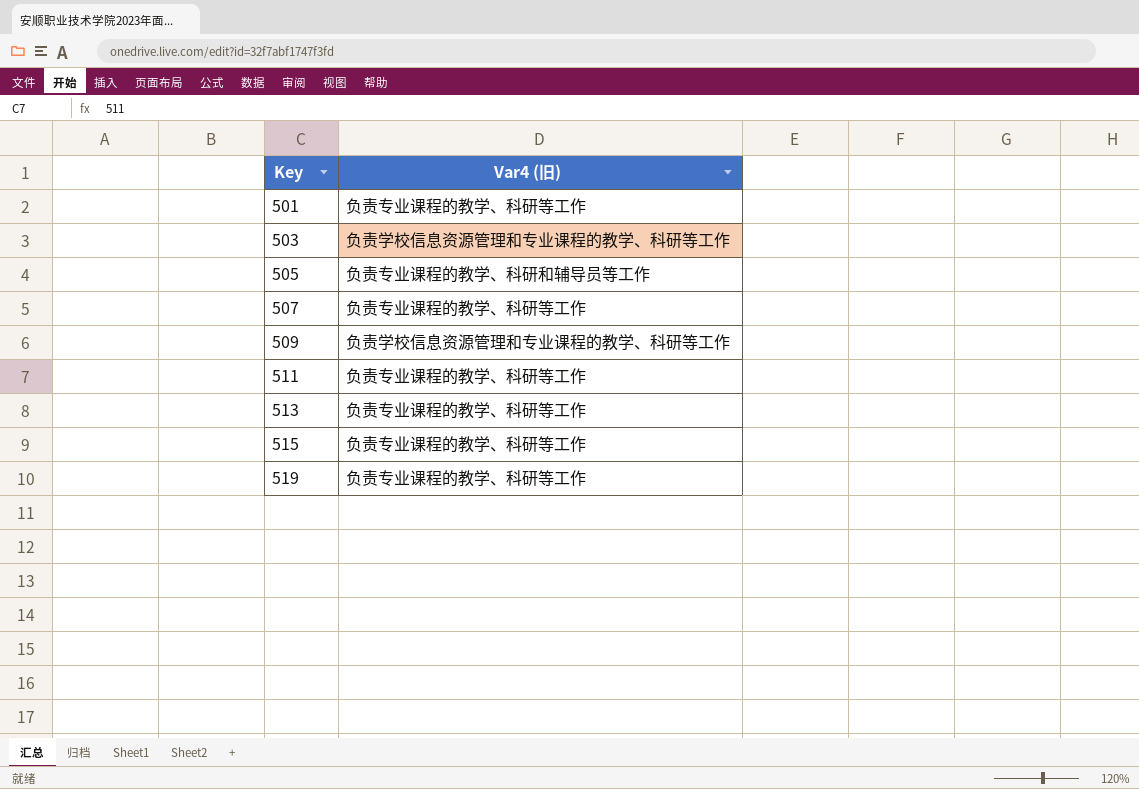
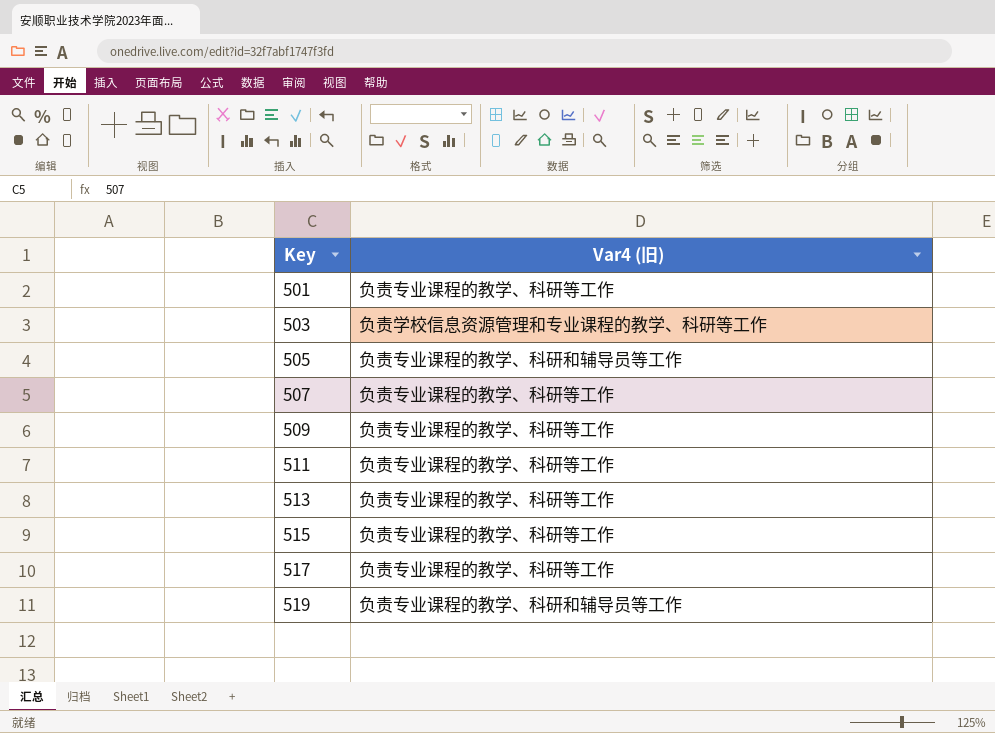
509 | Var4 (旧): 负责学校信息资源管理和专业课程的教学、科研等工作 -> 负责专业课程的教学、科研等工作
row 517: none -> 负责专业课程的教学、科研等工作
519 | Var4 (旧): 负责专业课程的教学、科研等工作 -> 负责专业课程的教学、科研和辅导员等工作

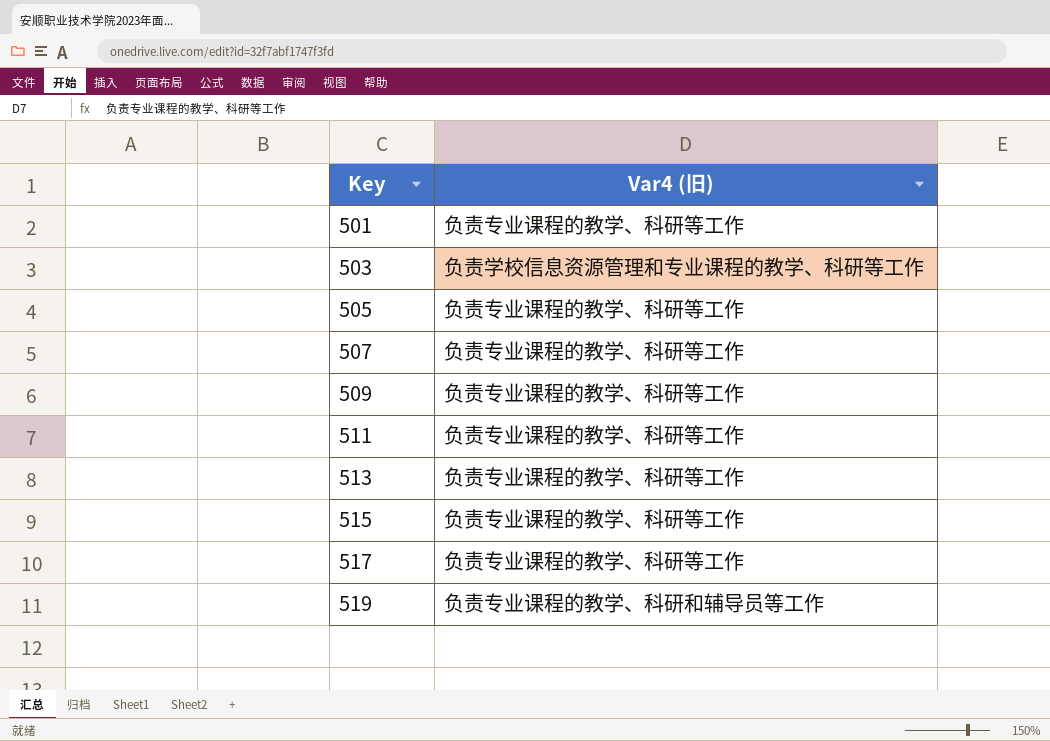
505 | Var4 (旧): 负责专业课程的教学、科研和辅导员等工作 -> 负责专业课程的教学、科研等工作

